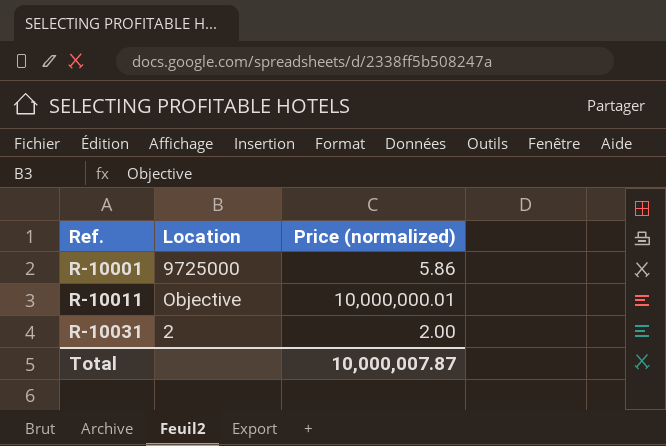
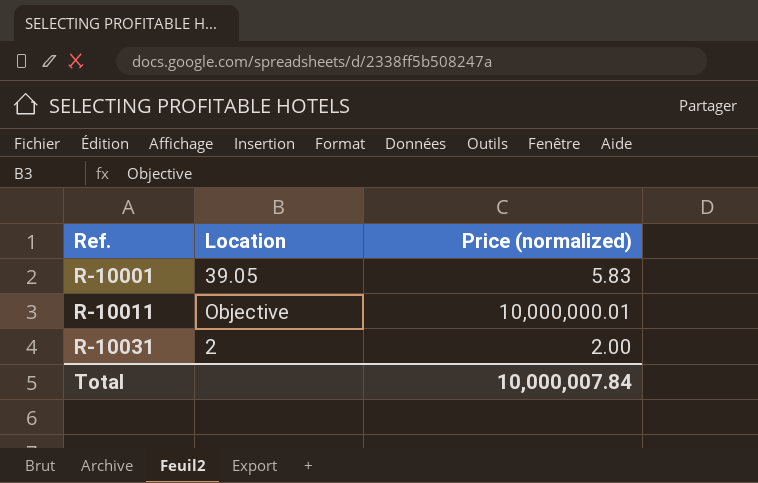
R-10001 | Location: 9725000 -> 39.05
R-10001 | Price (normalized): 5.86 -> 5.83
Total | Price (normalized): 10,000,007.87 -> 10,000,007.84

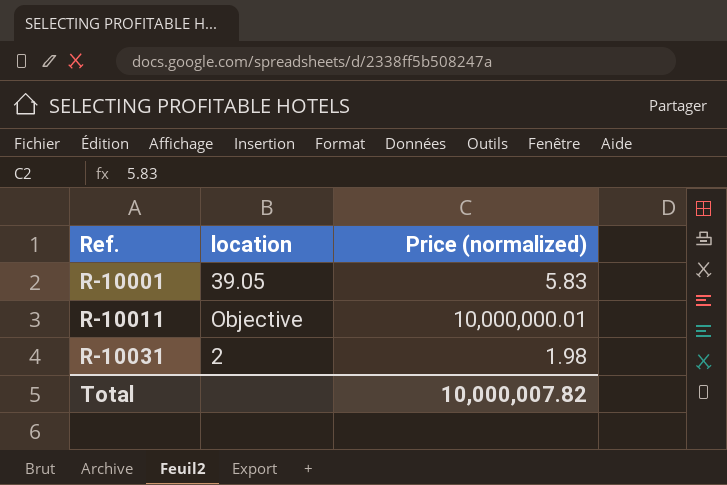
column name: Location -> location
R-10031 | Price (normalized): 2.00 -> 1.98
Total | Price (normalized): 10,000,007.84 -> 10,000,007.82

